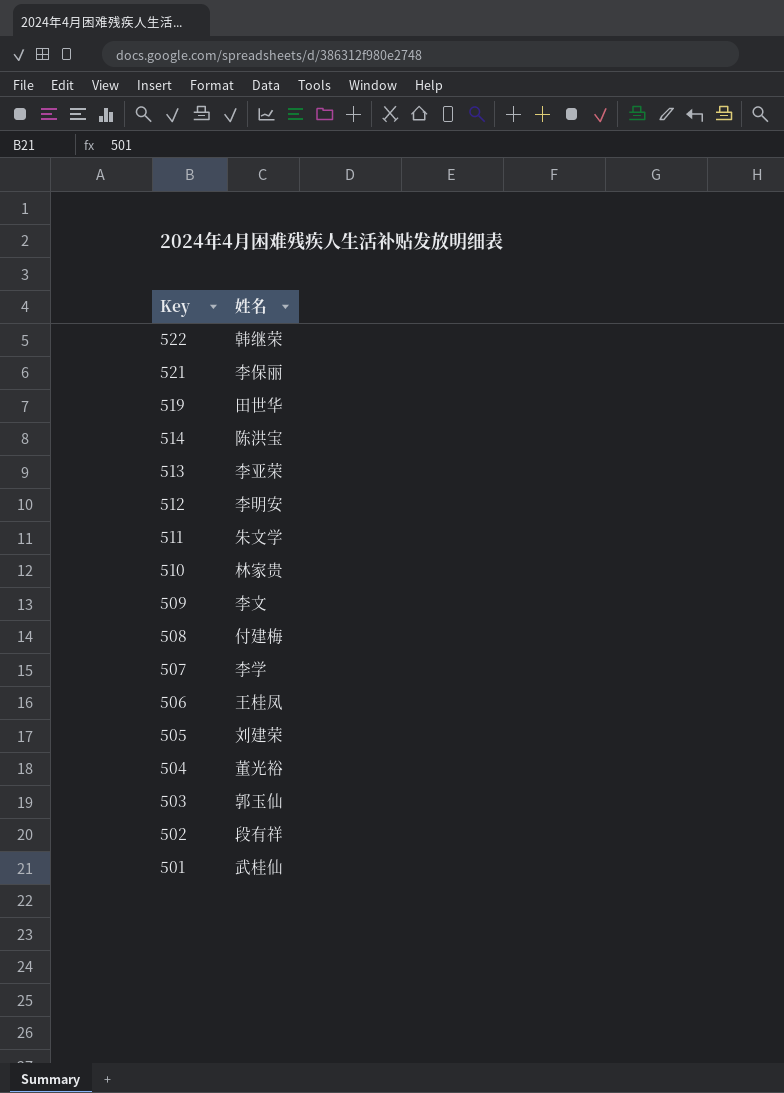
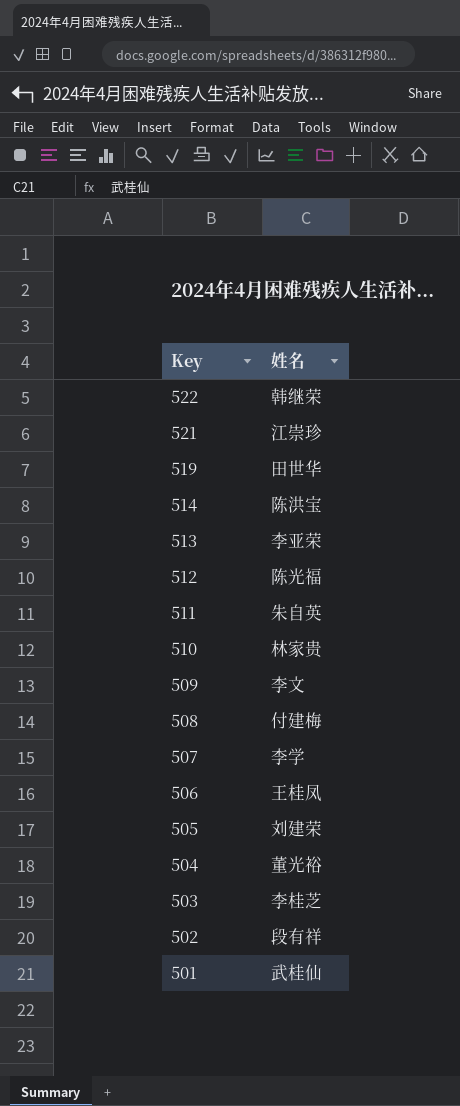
521 | 姓名: 李保丽 -> 江崇珍
512 | 姓名: 李明安 -> 陈光福
511 | 姓名: 朱文学 -> 朱自英
503 | 姓名: 郭玉仙 -> 李桂芝

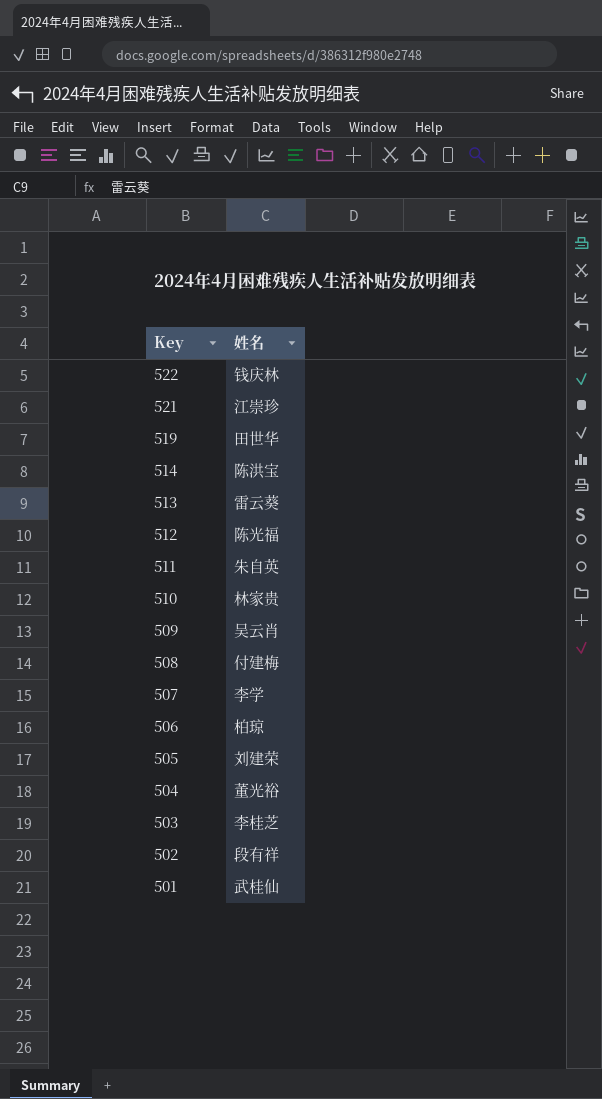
522 | 姓名: 韩继荣 -> 钱庆林
513 | 姓名: 李亚荣 -> 雷云葵
509 | 姓名: 李文 -> 吴云肖
506 | 姓名: 王桂凤 -> 柏琼

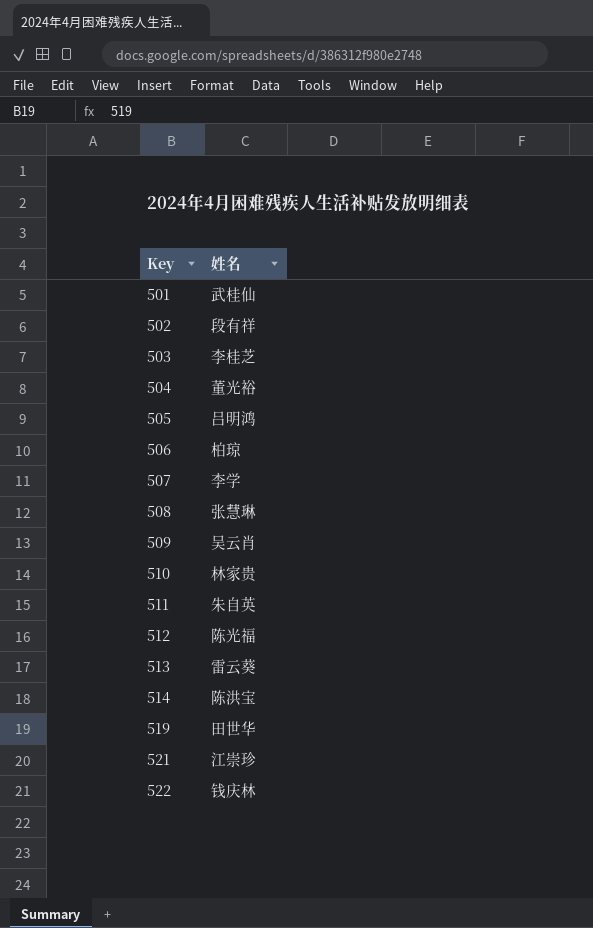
row order: Key descending -> Key ascending
505 | 姓名: 刘建荣 -> 吕明鸿
508 | 姓名: 付建梅 -> 张慧琳

